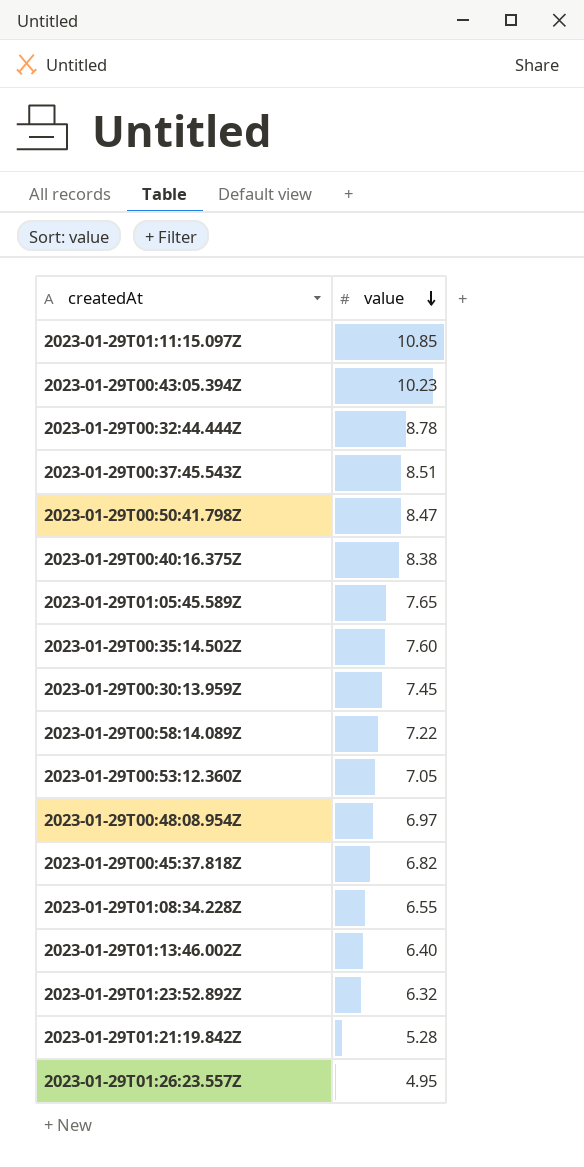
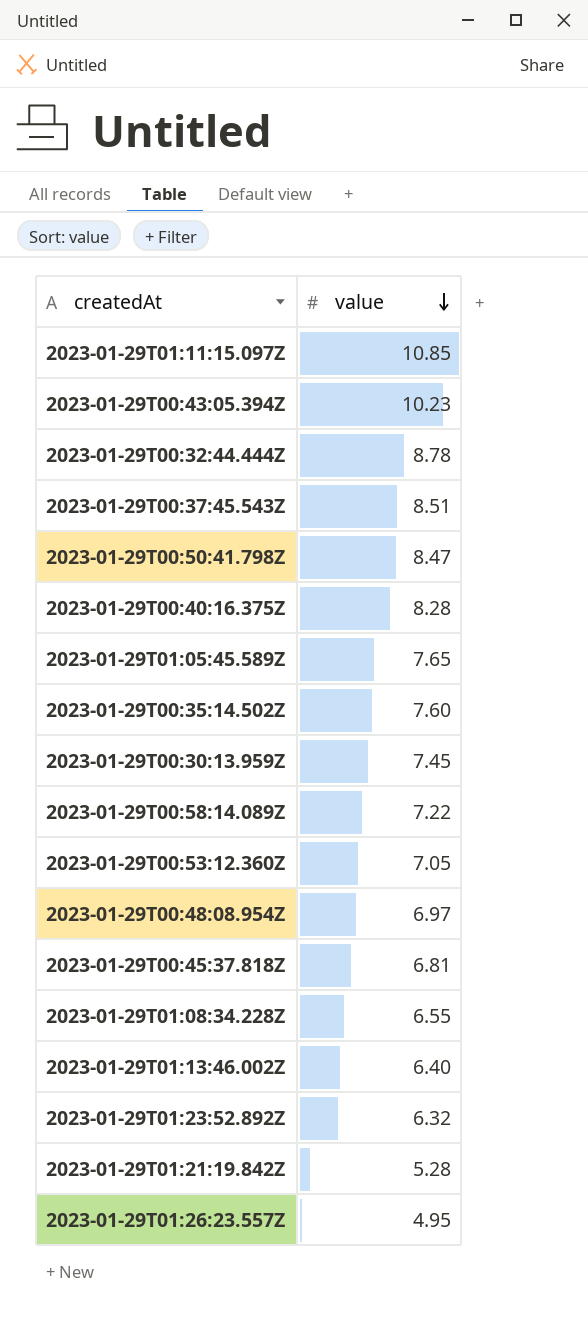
2023-01-29T00:40:16.375Z | value: 8.38 -> 8.28
2023-01-29T00:45:37.818Z | value: 6.82 -> 6.81

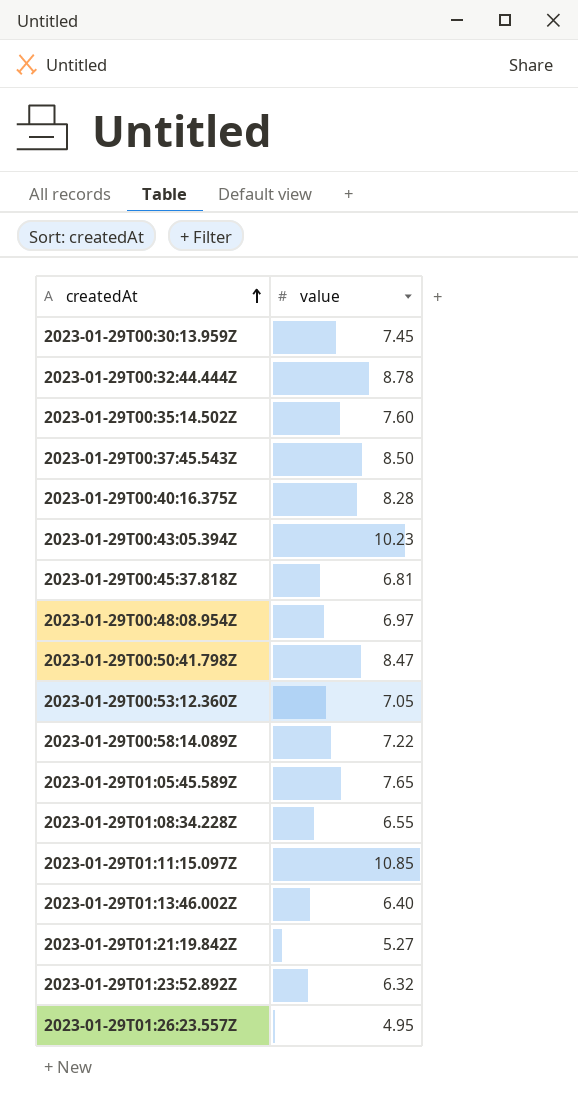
row order: value descending -> createdAt ascending
2023-01-29T00:37:45.543Z | value: 8.51 -> 8.50
2023-01-29T01:21:19.842Z | value: 5.28 -> 5.27

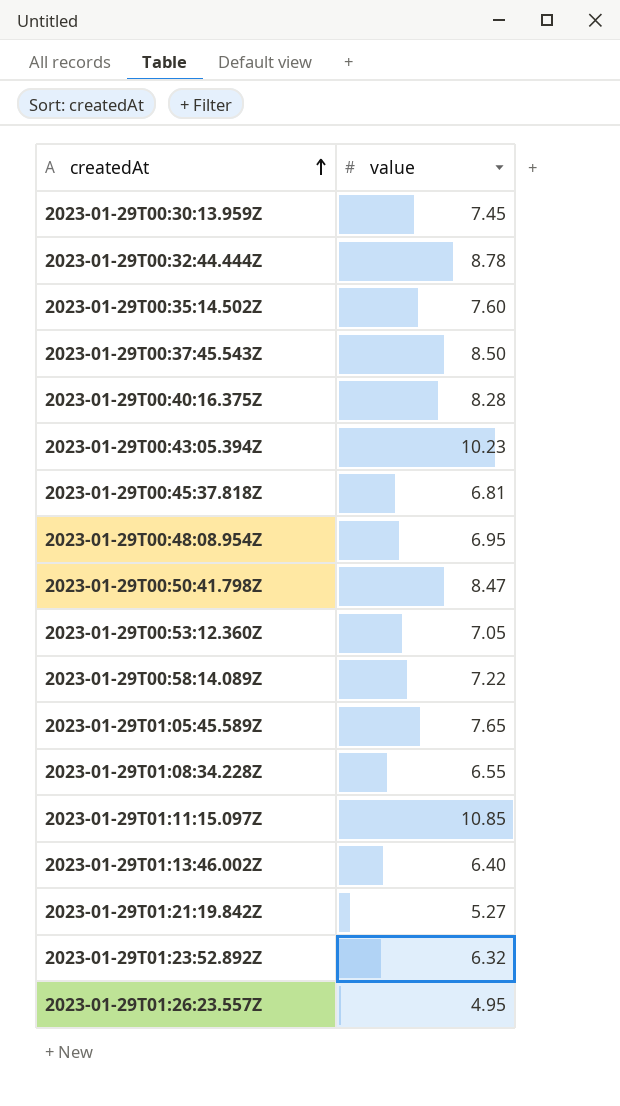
2023-01-29T00:48:08.954Z | value: 6.97 -> 6.95

